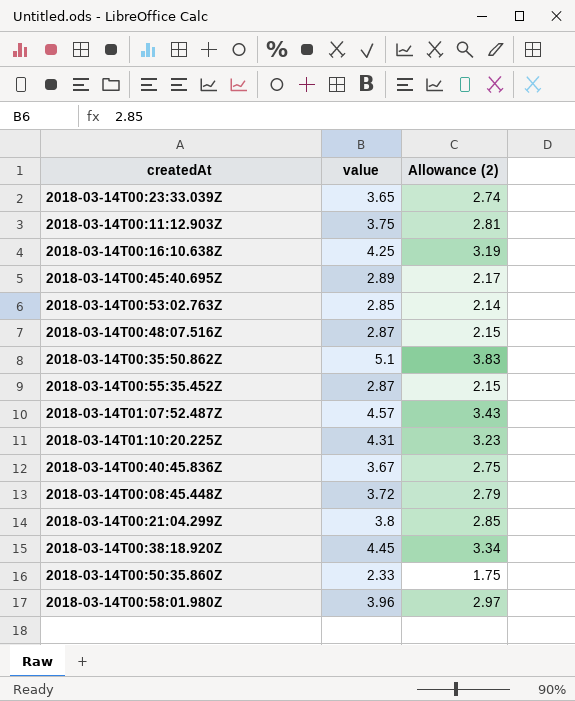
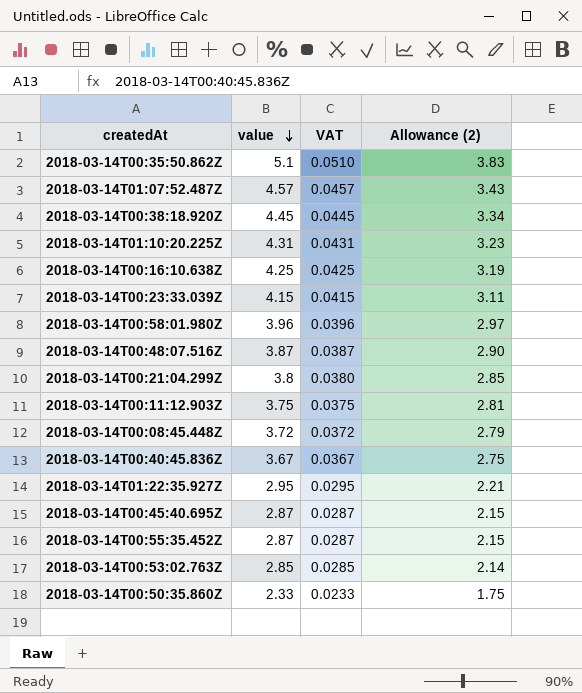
row order: none -> value descending
column VAT | formula: none -> [value] * 0.01
2018-03-14T00:23:33.039Z | value: 3.65 -> 4.15
2018-03-14T00:23:33.039Z | Allowance (2): 2.74 -> 3.11
2018-03-14T00:48:07.516Z | value: 2.87 -> 3.87
2018-03-14T00:48:07.516Z | Allowance (2): 2.15 -> 2.90
row 2018-03-14T01:22:35.927Z: none -> 2.95 | 0.0295 | 2.21
2018-03-14T00:45:40.695Z | value: 2.89 -> 2.87
2018-03-14T00:45:40.695Z | Allowance (2): 2.17 -> 2.15

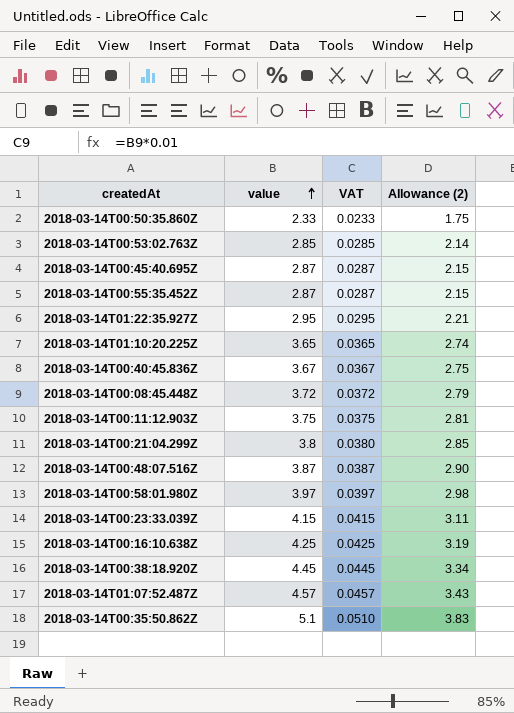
row order: value descending -> value ascending
2018-03-14T01:10:20.225Z | value: 4.31 -> 3.65
2018-03-14T01:10:20.225Z | VAT: 0.0431 -> 0.0365
2018-03-14T01:10:20.225Z | Allowance (2): 3.23 -> 2.74
2018-03-14T00:58:01.980Z | value: 3.96 -> 3.97
2018-03-14T00:58:01.980Z | VAT: 0.0396 -> 0.0397
2018-03-14T00:58:01.980Z | Allowance (2): 2.97 -> 2.98

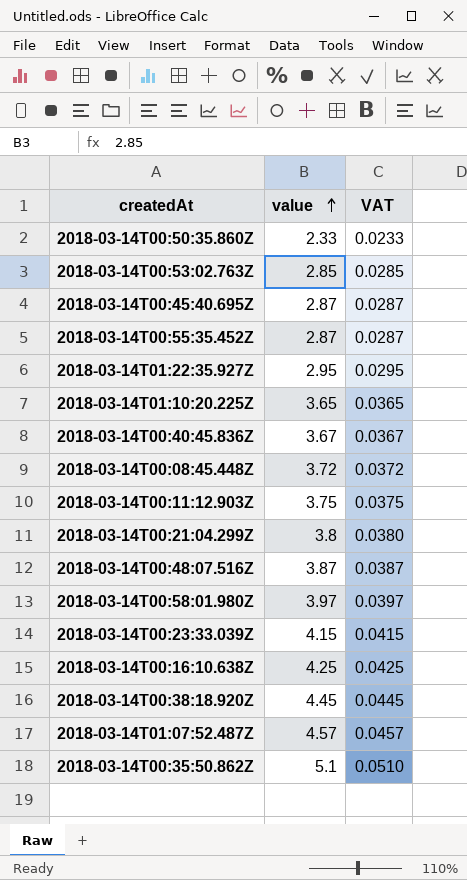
column Allowance (2) | formula: [value] * 0.75 -> none

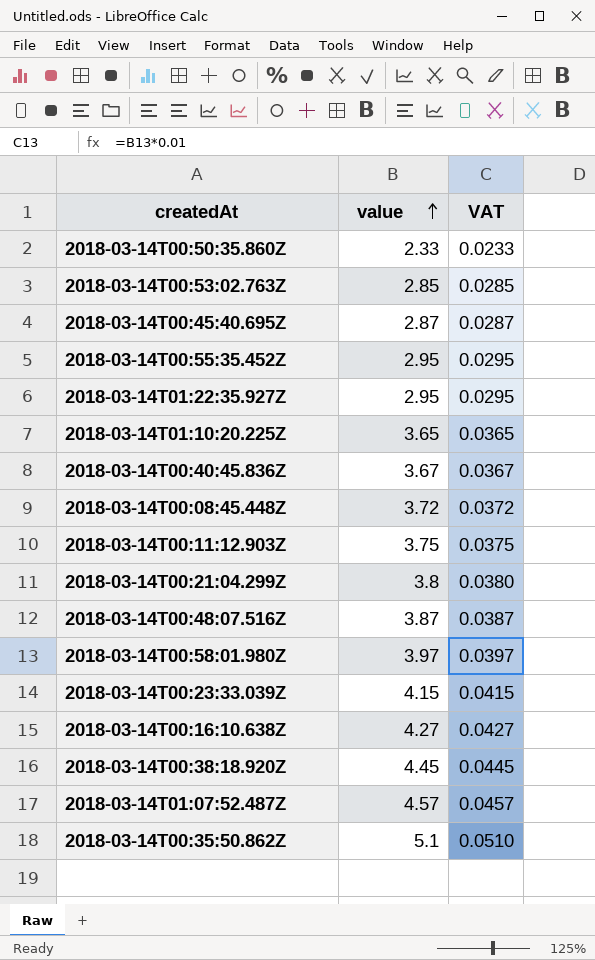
2018-03-14T00:55:35.452Z | value: 2.87 -> 2.95
2018-03-14T00:55:35.452Z | VAT: 0.0287 -> 0.0295
2018-03-14T00:16:10.638Z | value: 4.25 -> 4.27
2018-03-14T00:16:10.638Z | VAT: 0.0425 -> 0.0427

